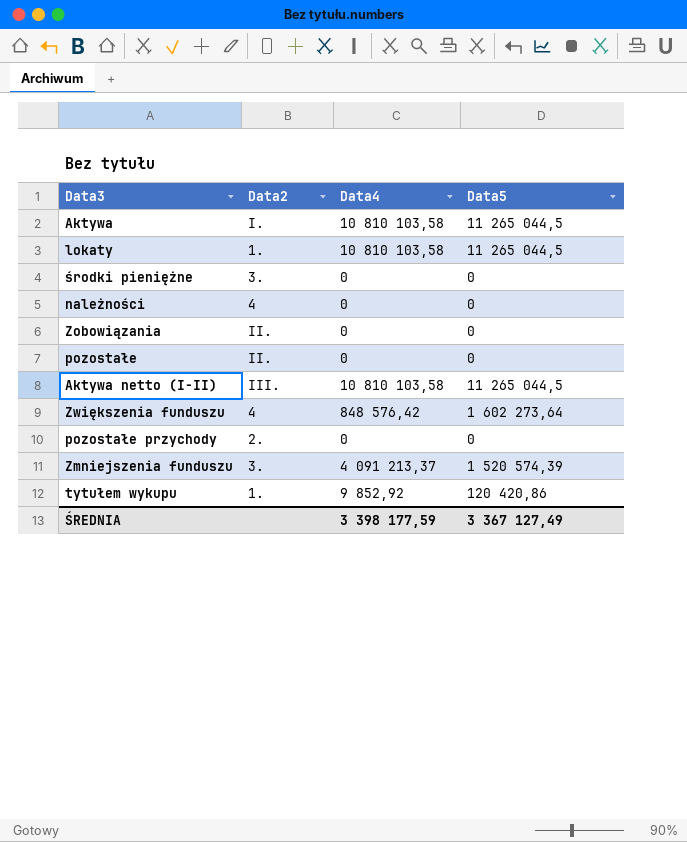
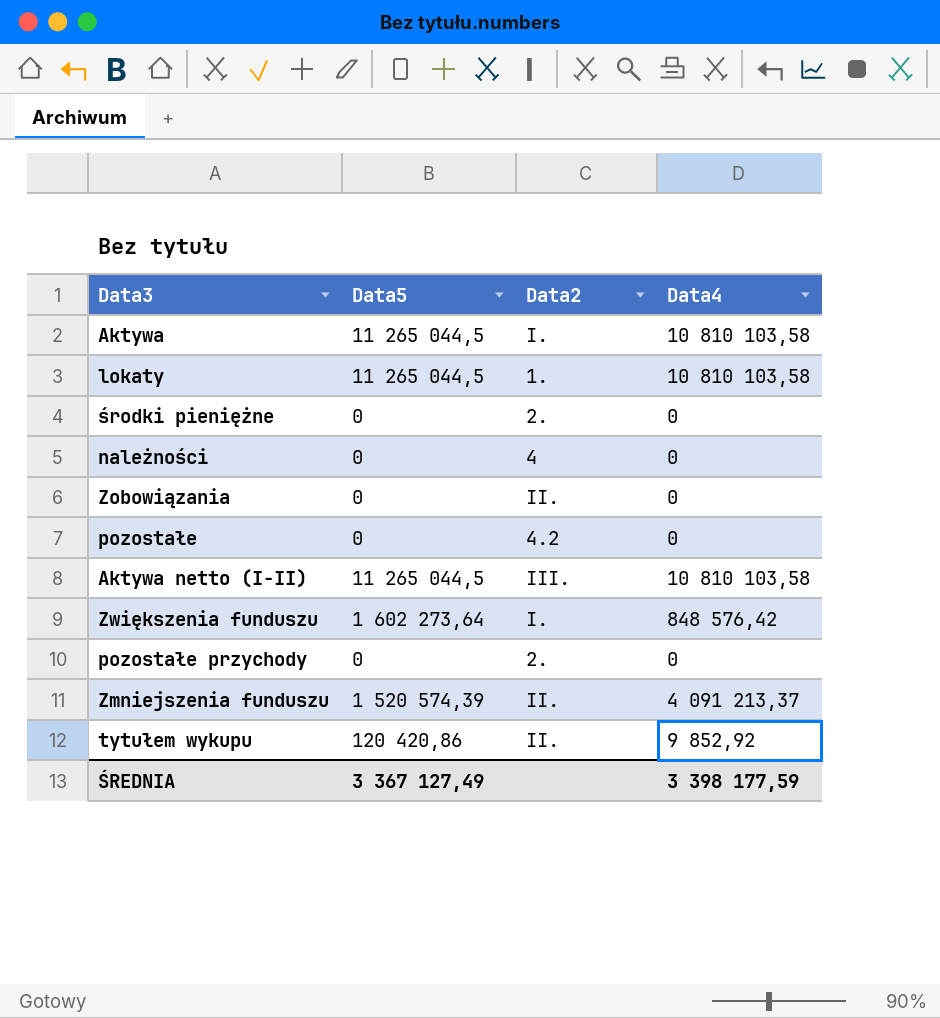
column Data5 | position: 4 -> 2
środki pieniężne | Data2: 3. -> 2.
pozostałe | Data2: II. -> 4.2
Zwiększenia funduszu | Data2: 4 -> I.
Zmniejszenia funduszu | Data2: 3. -> II.
tytułem wykupu | Data2: 1. -> II.

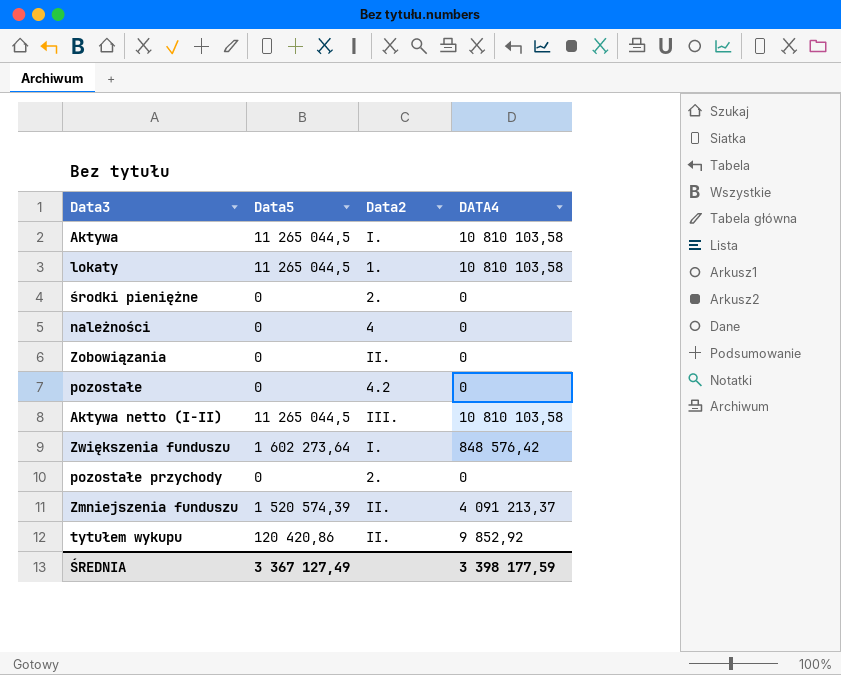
column name: Data4 -> DATA4

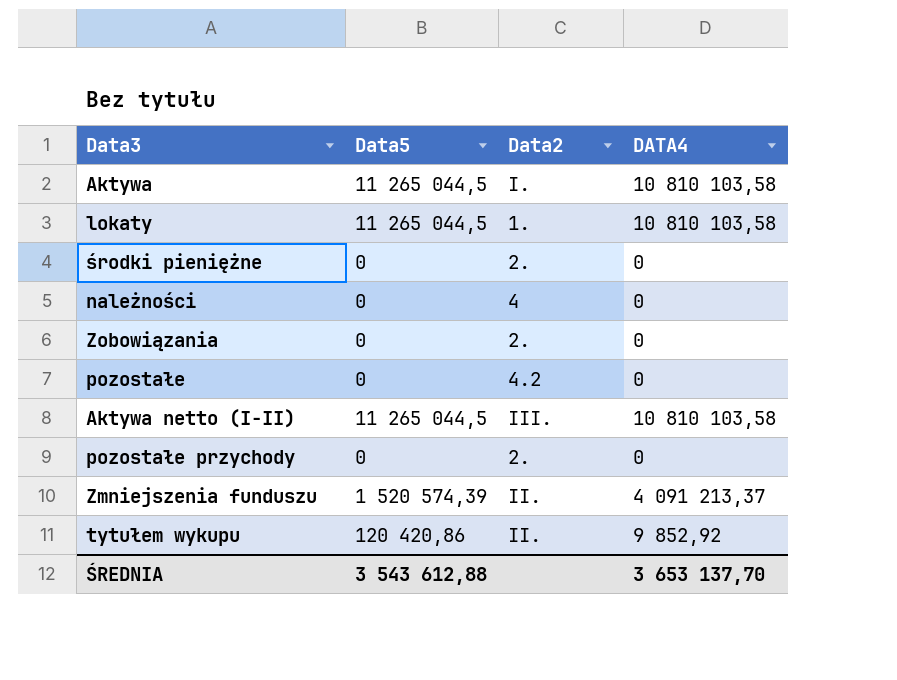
row Zwiększenia funduszu: 1 602 273,64 | I. | 848 576,42 -> none
Zobowiązania | Data2: II. -> 2.
ŚREDNIA | Data5: 3 367 127,49 -> 3 543 612,88
ŚREDNIA | DATA4: 3 398 177,59 -> 3 653 137,70

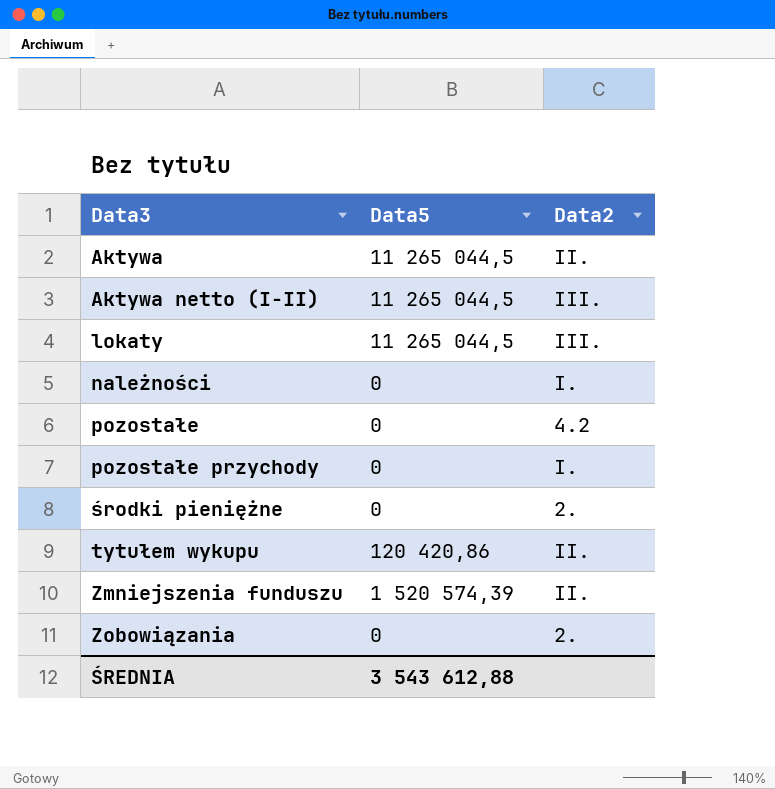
row order: none -> Data3 ascending
column DATA4 | position: 4 -> none
Aktywa | Data2: I. -> II.
lokaty | Data2: 1. -> III.
należności | Data2: 4 -> I.
pozostałe przychody | Data2: 2. -> I.

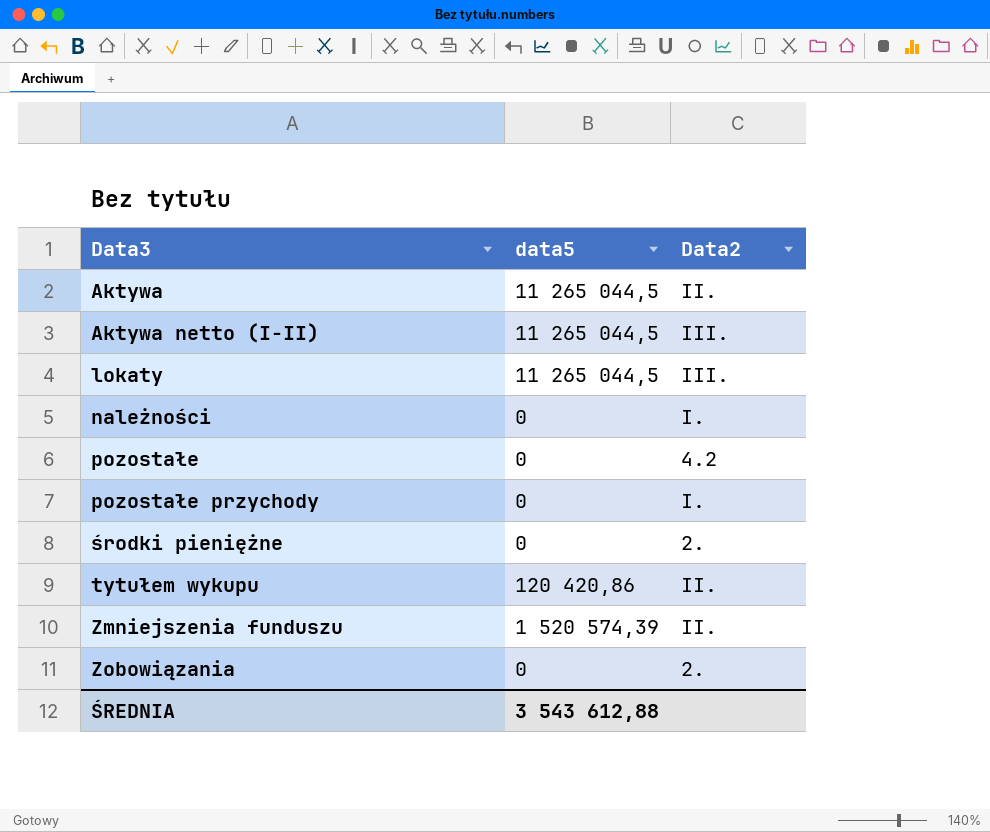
column name: Data5 -> data5

